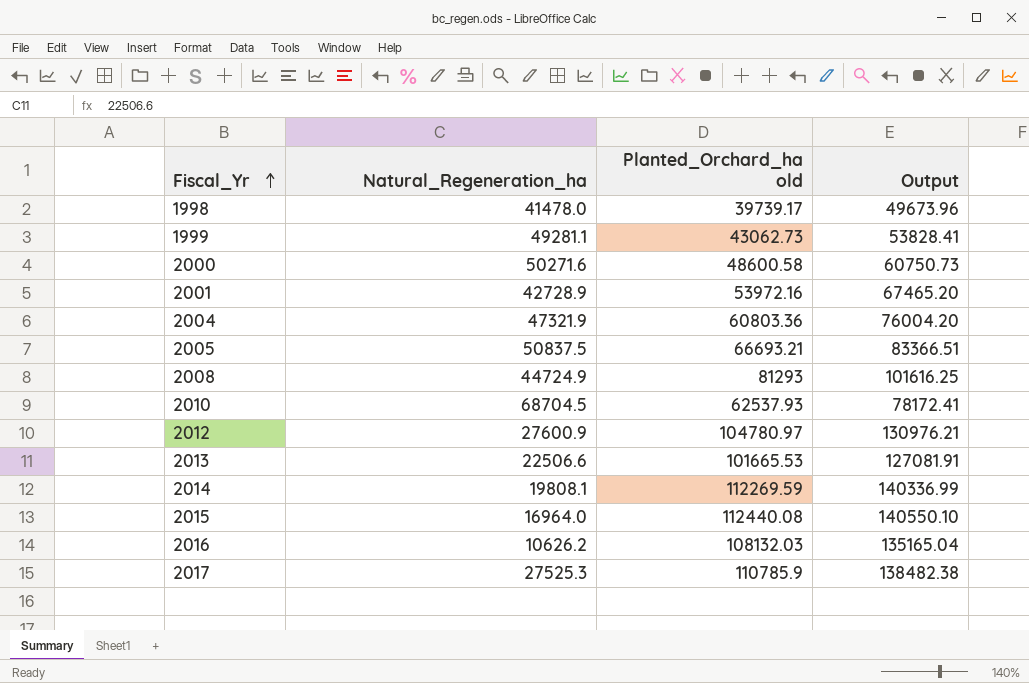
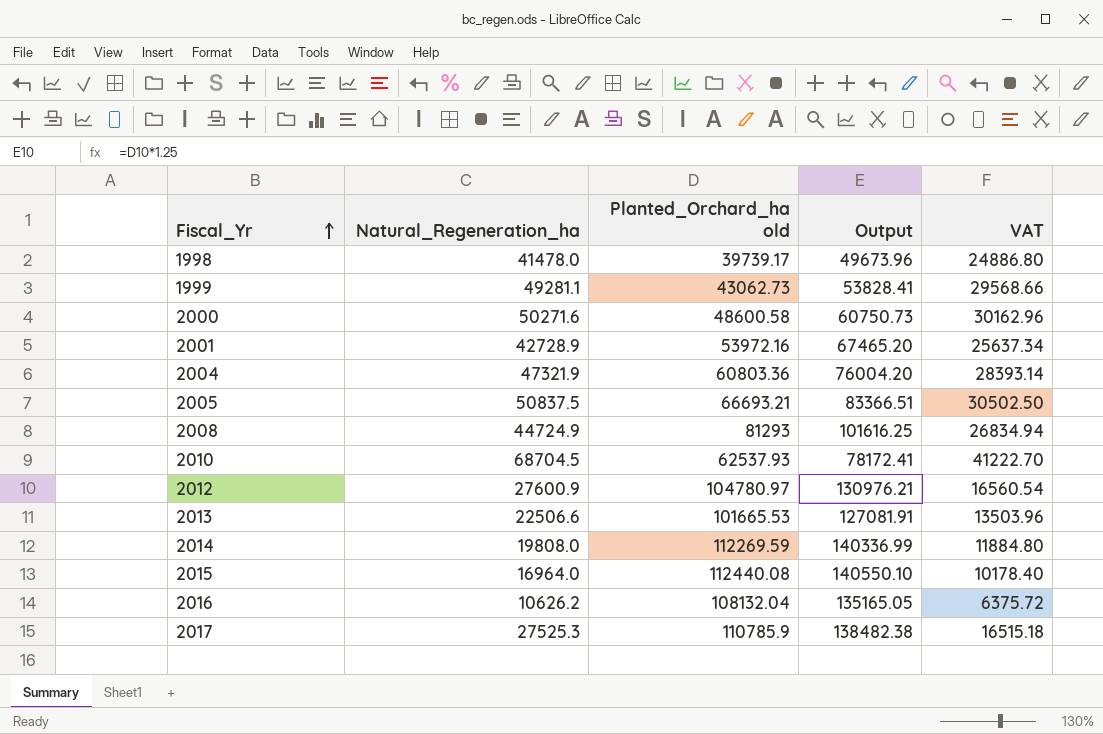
column VAT | formula: none -> [Natural_Regeneration_ha] * 0.6
2014 | Natural_Regeneration_ha: 19808.1 -> 19808.0
2016 | Planted_Orchard_ha old: 108132.03 -> 108132.04
2016 | Output: 135165.04 -> 135165.05

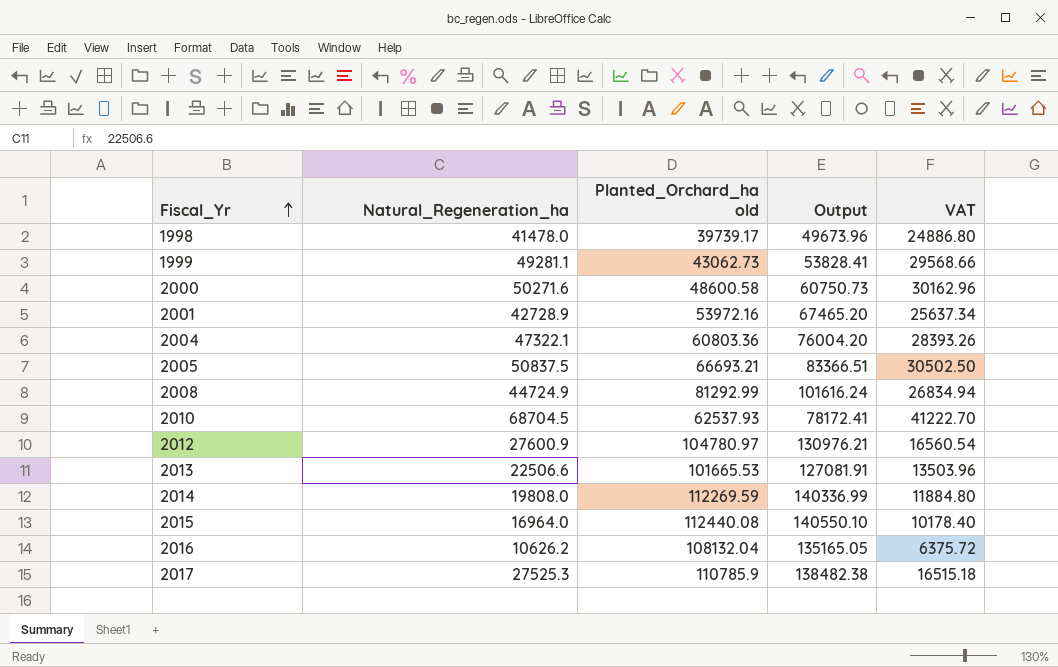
2004 | Natural_Regeneration_ha: 47321.9 -> 47322.1
2004 | VAT: 28393.14 -> 28393.26
2008 | Planted_Orchard_ha old: 81293 -> 81292.99
2008 | Output: 101616.25 -> 101616.24

